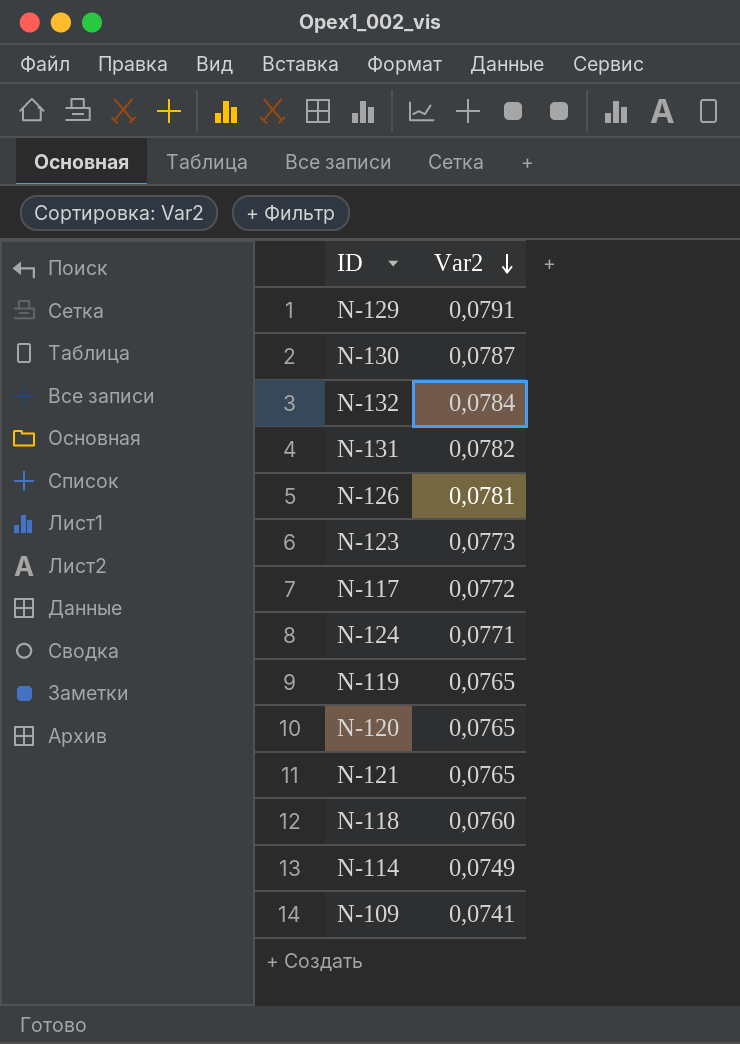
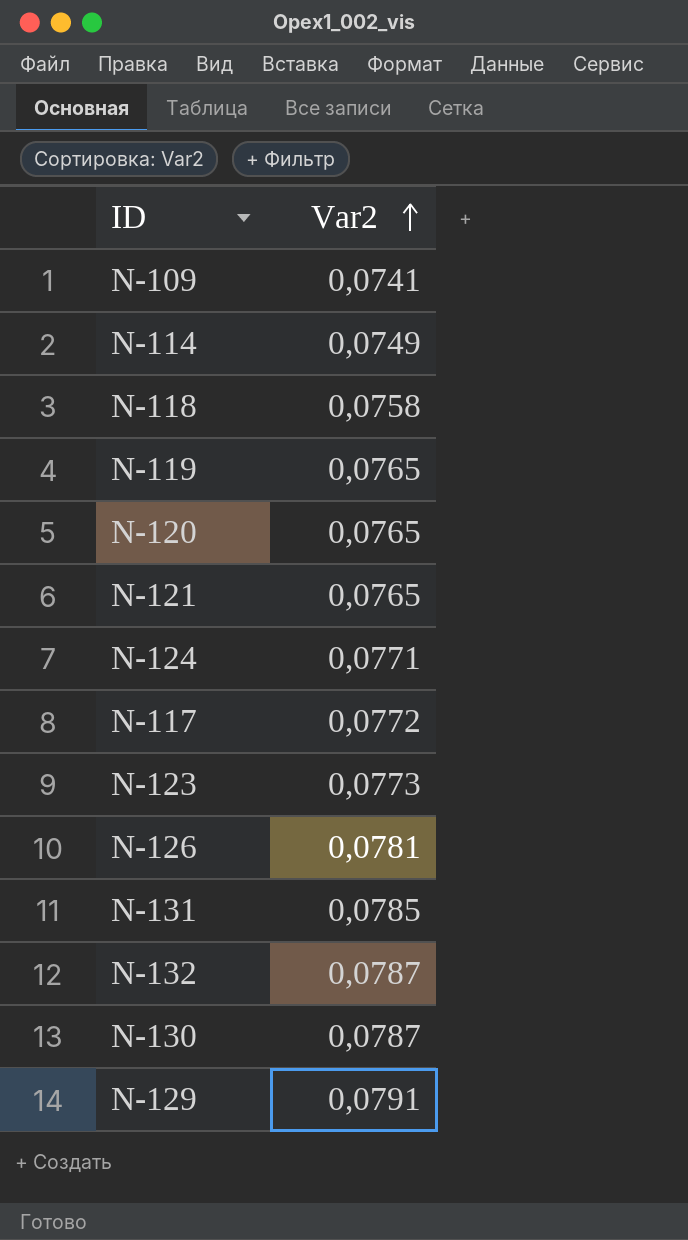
row order: Var2 descending -> Var2 ascending
N-118 | Var2: 0,0760 -> 0,0758
N-131 | Var2: 0,0782 -> 0,0785
N-132 | Var2: 0,0784 -> 0,0787

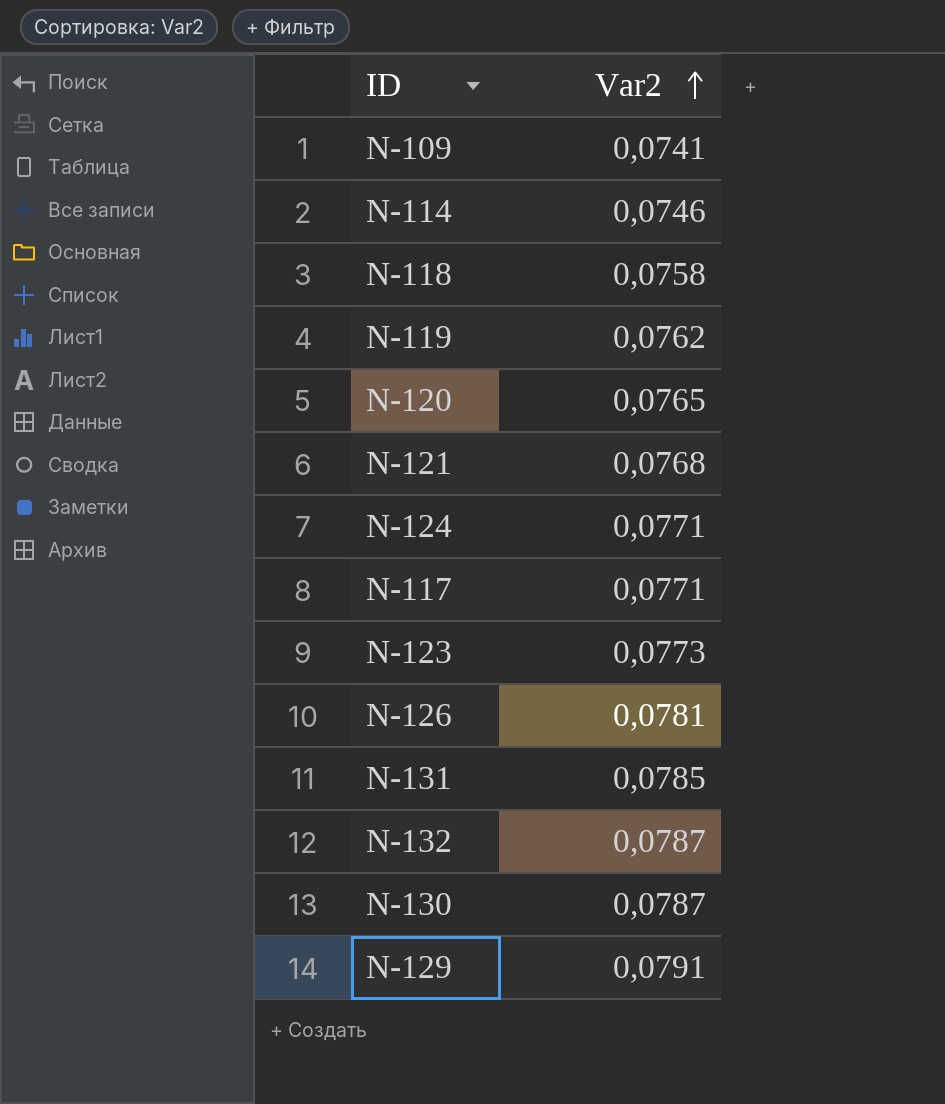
N-114 | Var2: 0,0749 -> 0,0746
N-119 | Var2: 0,0765 -> 0,0762
N-121 | Var2: 0,0765 -> 0,0768
N-117 | Var2: 0,0772 -> 0,0771

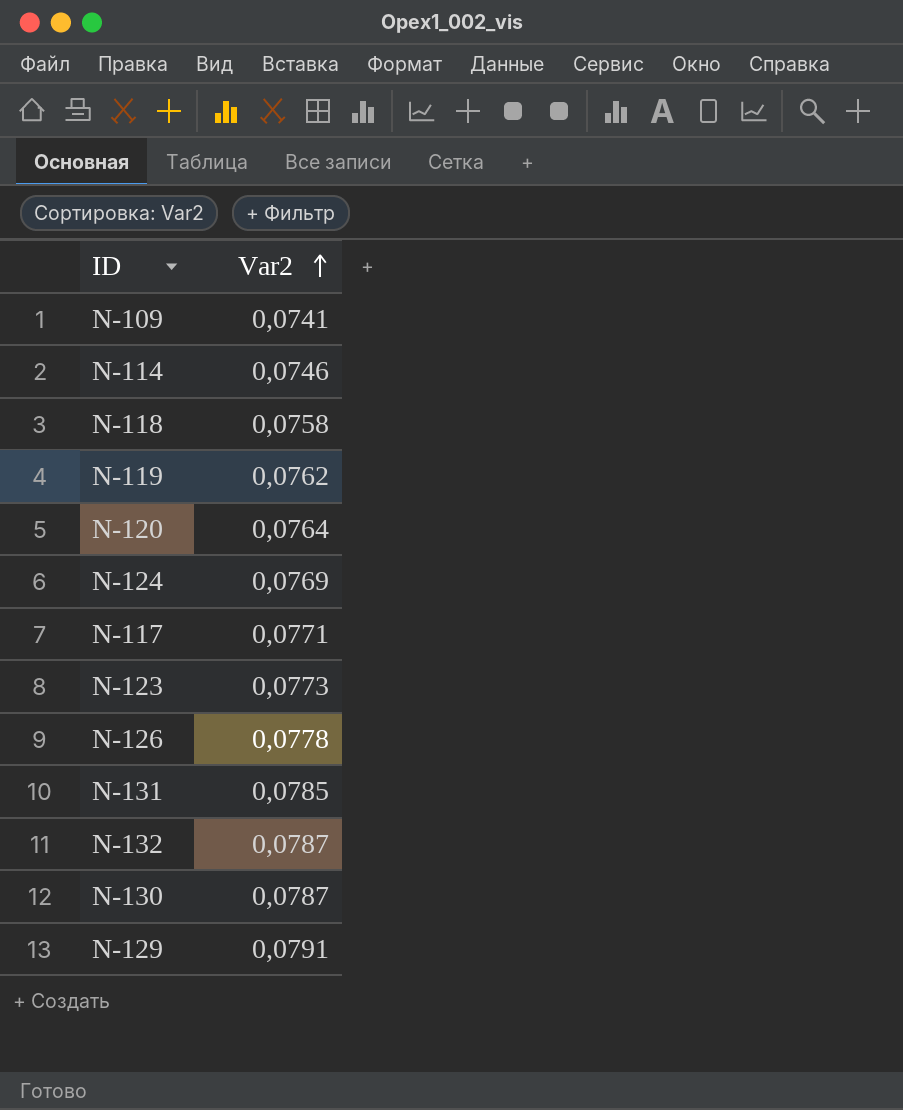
row N-121: 0,0768 -> none
N-120 | Var2: 0,0765 -> 0,0764
N-124 | Var2: 0,0771 -> 0,0769
N-126 | Var2: 0,0781 -> 0,0778

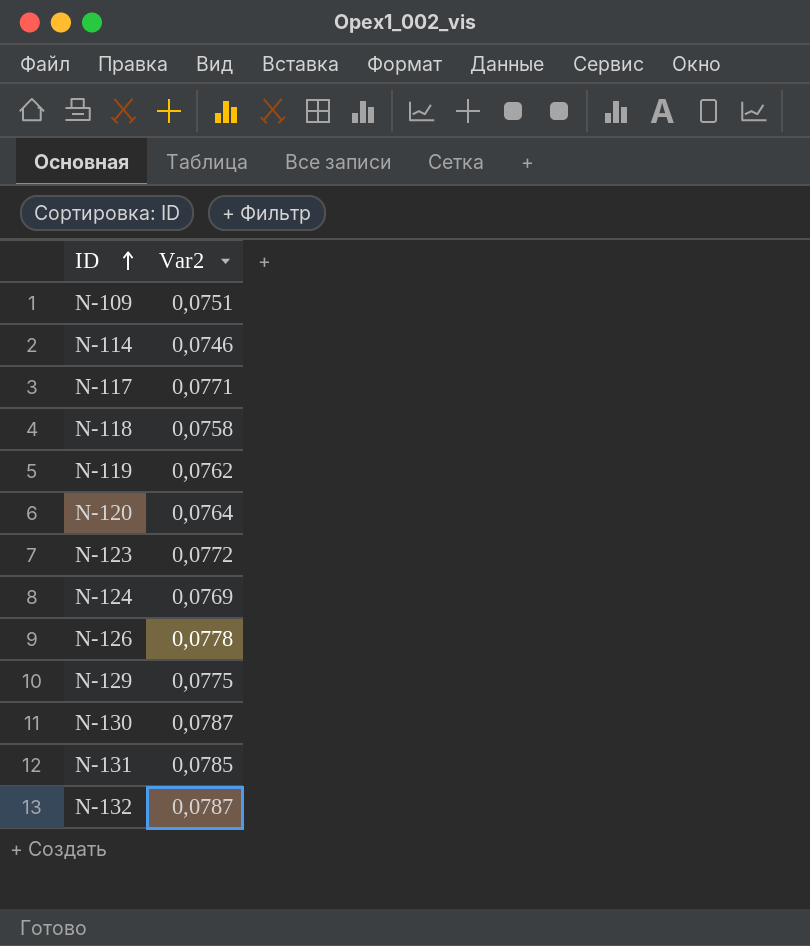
row order: Var2 ascending -> ID ascending
N-109 | Var2: 0,0741 -> 0,0751
N-123 | Var2: 0,0773 -> 0,0772
N-129 | Var2: 0,0791 -> 0,0775

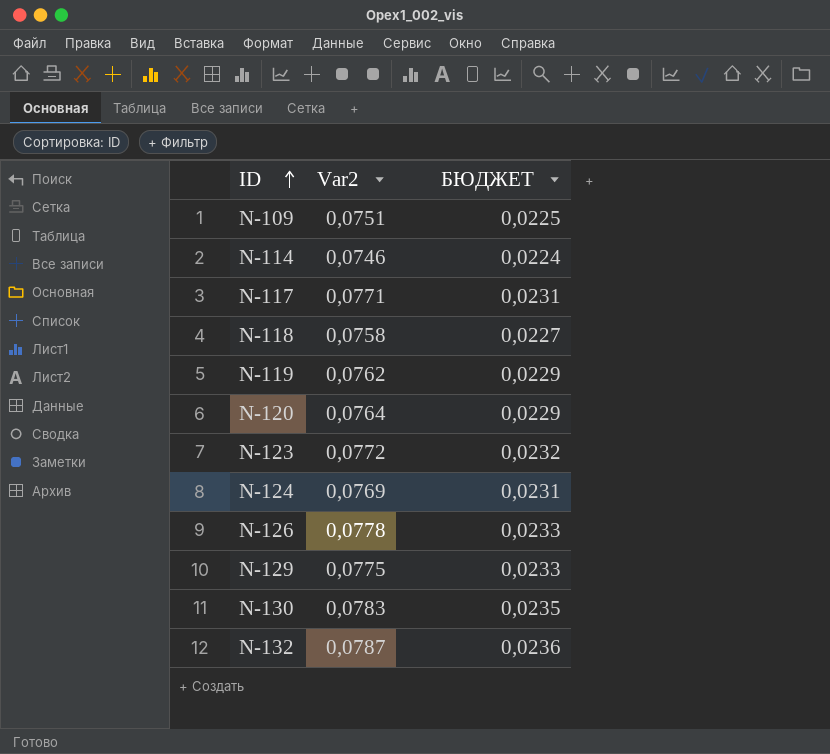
column БЮДЖЕТ | formula: none -> [Var2] * 0,3
row N-131: 0,0785 -> none
N-130 | Var2: 0,0787 -> 0,0783

